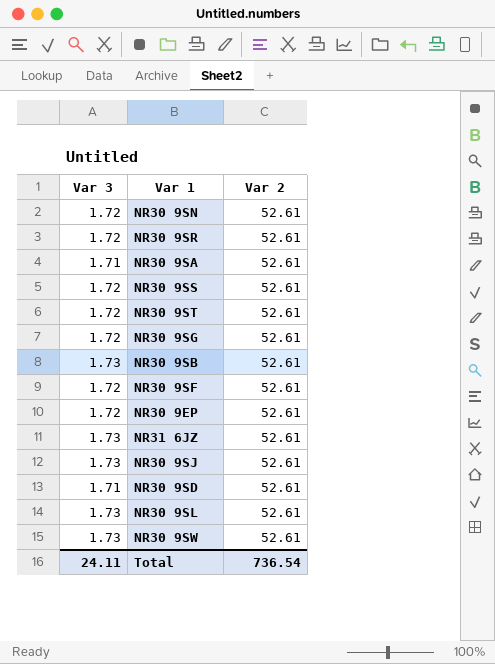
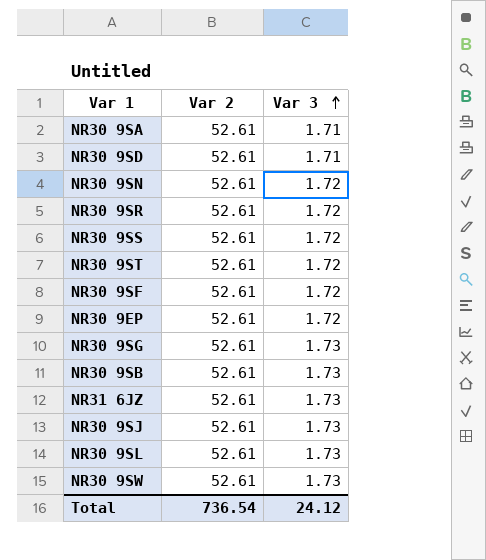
row order: none -> Var 3 ascending
column Var 3 | position: 1 -> 3
NR30 9SG | Var 3: 1.72 -> 1.73
Total | Var 3: 24.11 -> 24.12

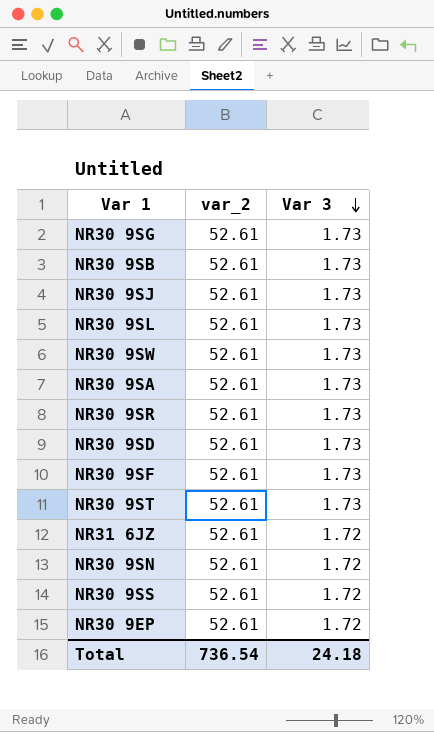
row order: Var 3 ascending -> Var 3 descending
column name: Var 2 -> var_2
NR30 9SA | Var 3: 1.71 -> 1.73
NR30 9SR | Var 3: 1.72 -> 1.73
NR30 9SD | Var 3: 1.71 -> 1.73
NR30 9SF | Var 3: 1.72 -> 1.73
NR30 9ST | Var 3: 1.72 -> 1.73
NR31 6JZ | Var 3: 1.73 -> 1.72
Total | Var 3: 24.12 -> 24.18

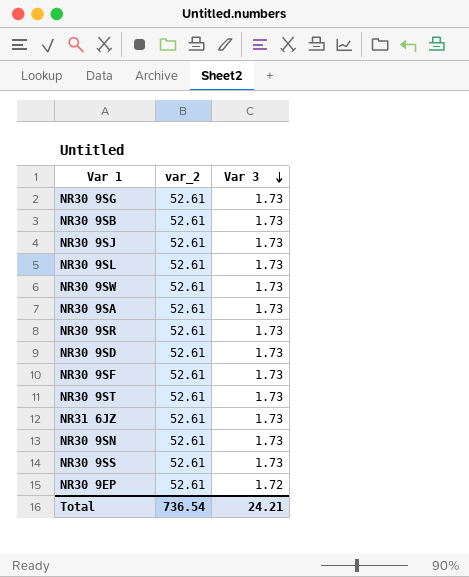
NR31 6JZ | Var 3: 1.72 -> 1.73
NR30 9SN | Var 3: 1.72 -> 1.73
NR30 9SS | Var 3: 1.72 -> 1.73
Total | Var 3: 24.18 -> 24.21

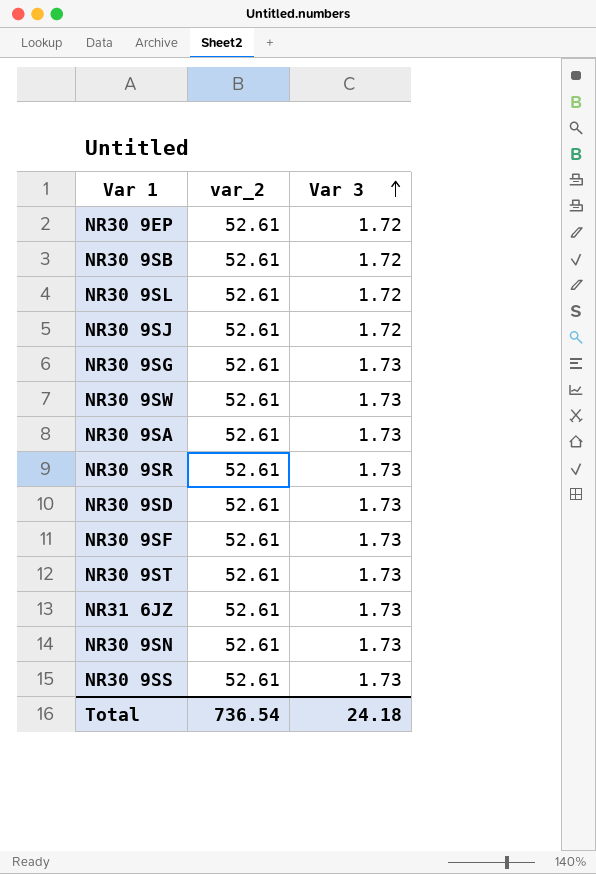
row order: Var 3 descending -> Var 3 ascending
NR30 9SB | Var 3: 1.73 -> 1.72
NR30 9SL | Var 3: 1.73 -> 1.72
NR30 9SJ | Var 3: 1.73 -> 1.72
Total | Var 3: 24.21 -> 24.18

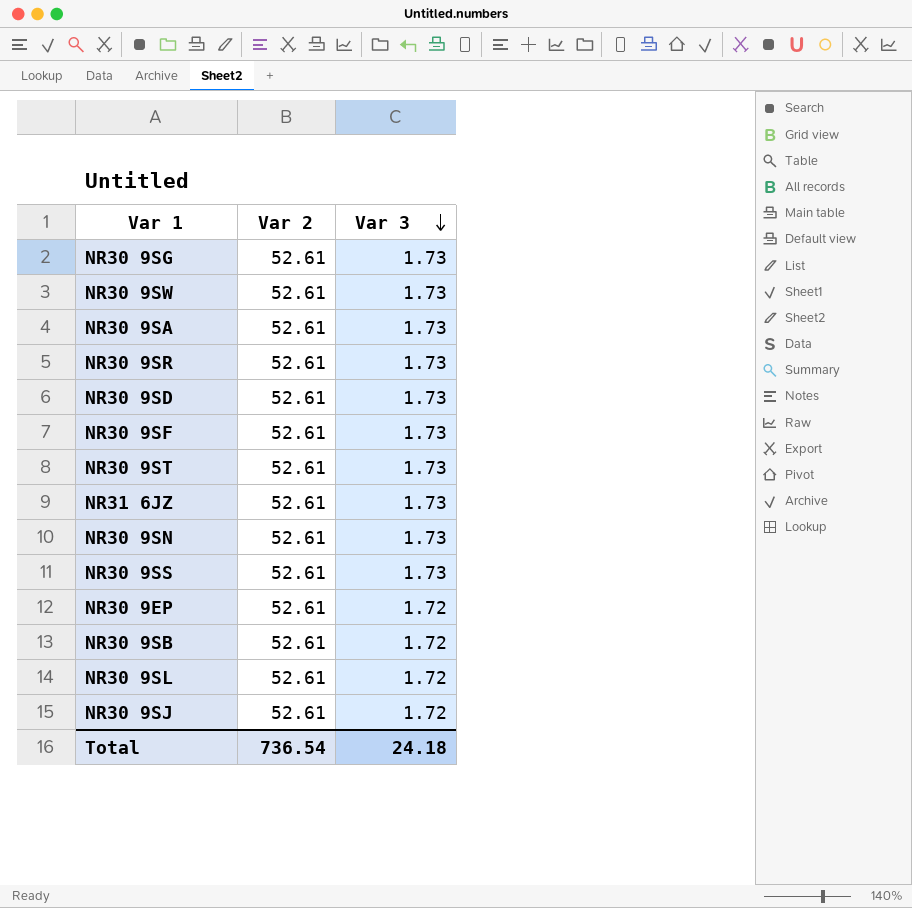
row order: Var 3 ascending -> Var 3 descending
column name: var_2 -> Var 2

